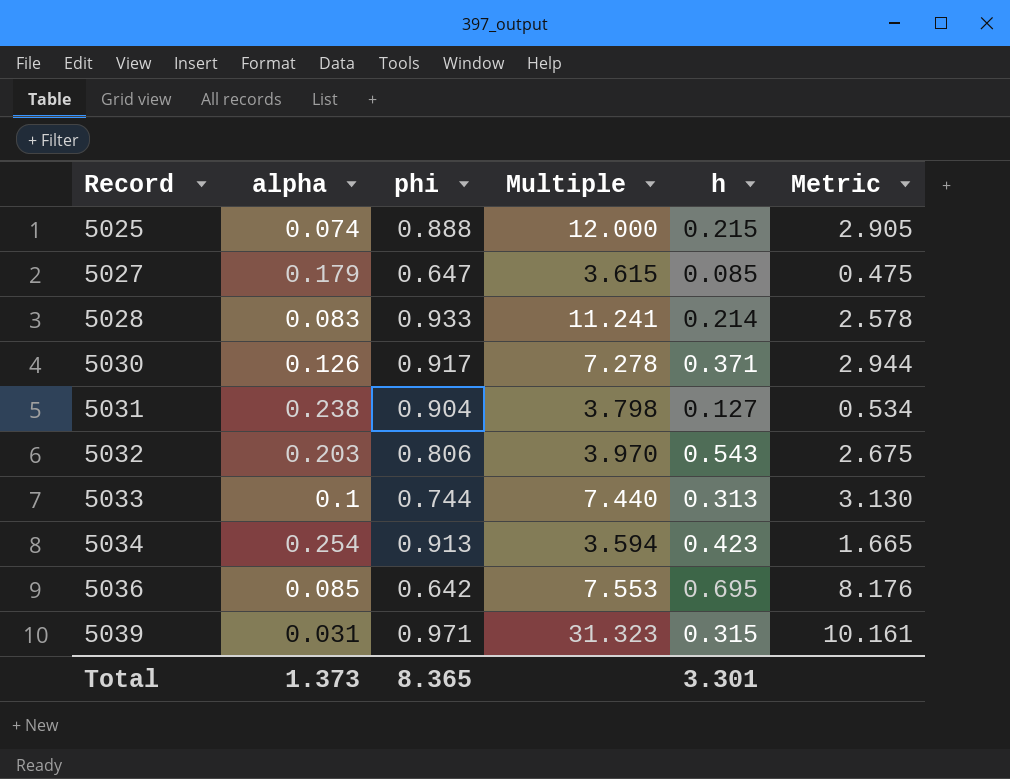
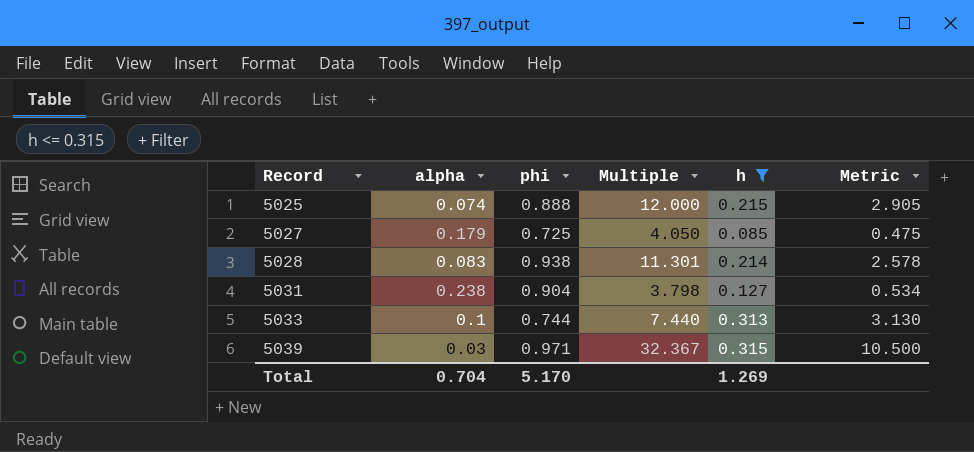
filter: none -> h <= 0.315
5027 | phi: 0.647 -> 0.725
5027 | Multiple: 3.615 -> 4.050
5028 | phi: 0.933 -> 0.938
5028 | Multiple: 11.241 -> 11.301
5039 | alpha: 0.031 -> 0.03
5039 | Multiple: 31.323 -> 32.367
5039 | Metric: 10.161 -> 10.500
Total | alpha: 1.373 -> 0.704
Total | phi: 8.365 -> 5.170
Total | h: 3.301 -> 1.269

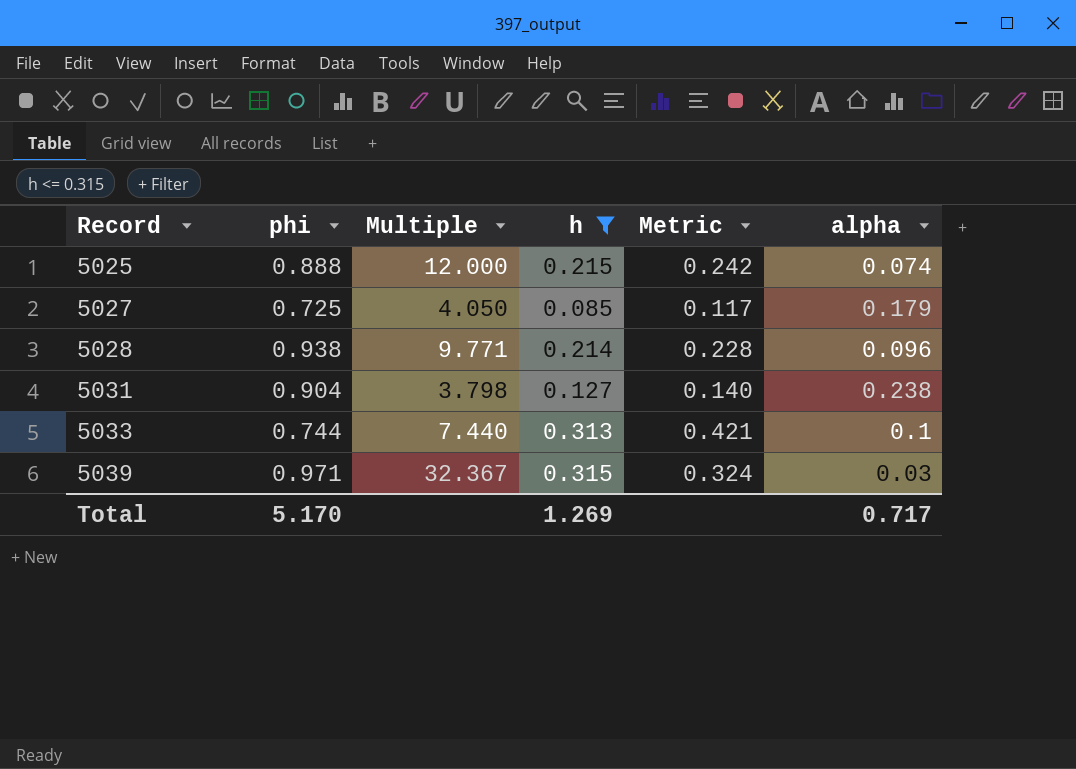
column Metric | formula: [h] / [alpha] -> [h] / [phi]
column alpha | position: 2 -> 6
5028 | Multiple: 11.301 -> 9.771
5028 | alpha: 0.083 -> 0.096
Total | alpha: 0.704 -> 0.717

